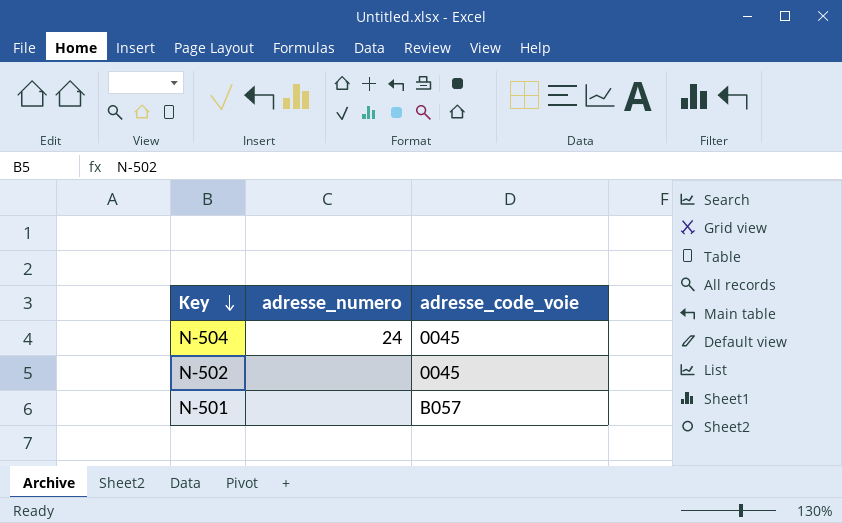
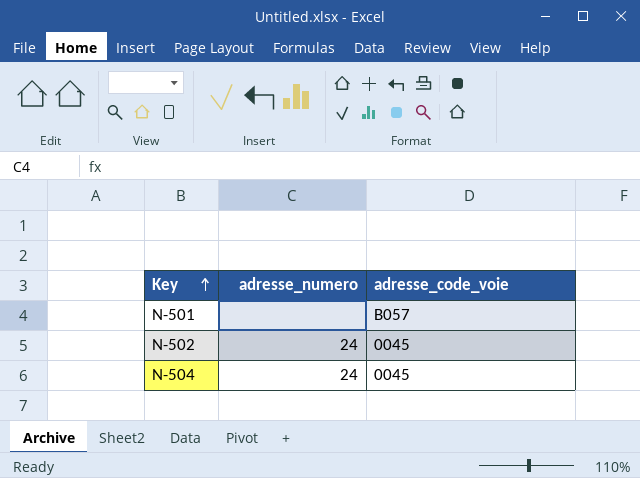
row order: Key descending -> Key ascending
N-502 | adresse_numero: none -> 24

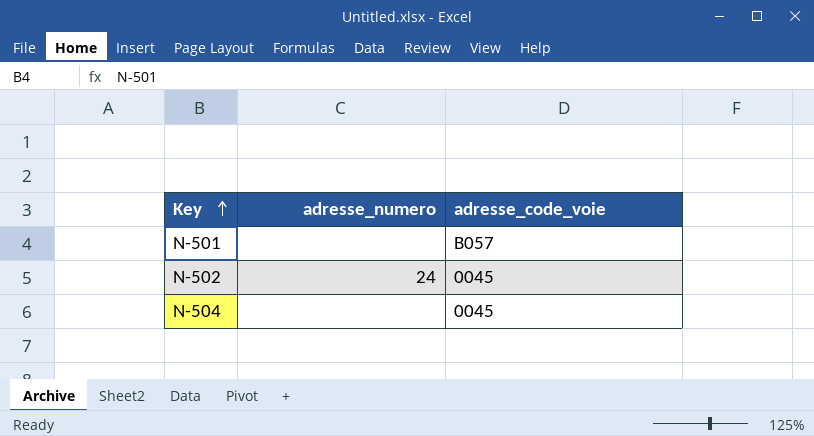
N-504 | adresse_numero: 24 -> none

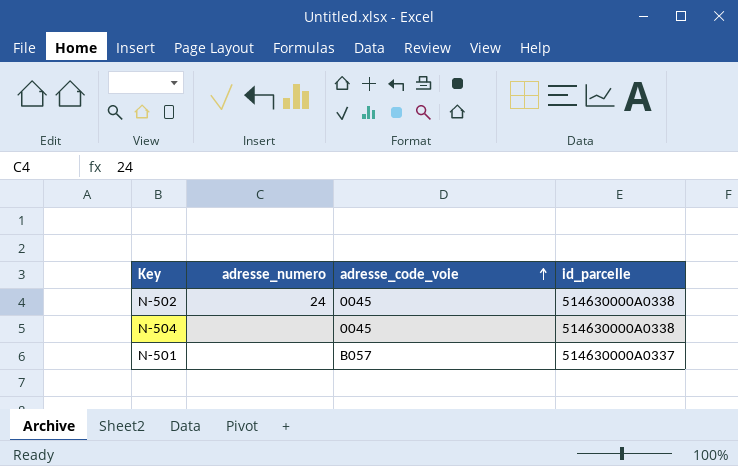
row order: Key ascending -> adresse_code_voie ascending
column id_parcelle | position: none -> 4

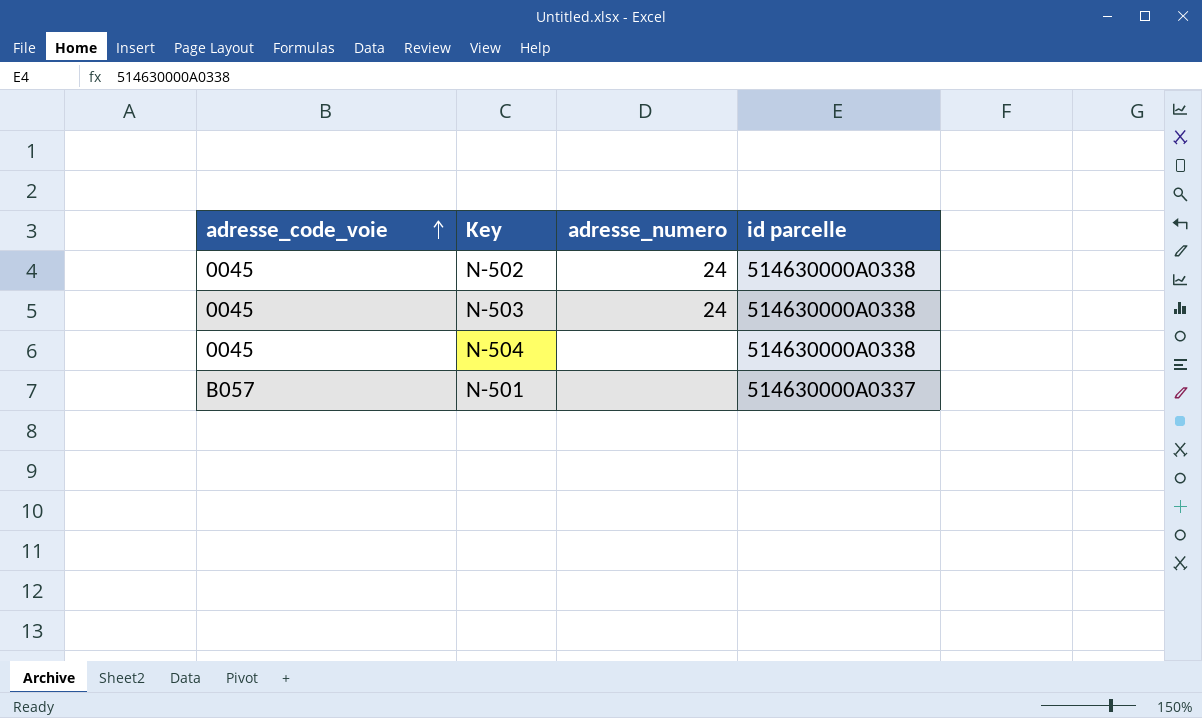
column adresse_code_voie | position: 3 -> 1
column name: id_parcelle -> id parcelle
row N-503: none -> 0045 | 24 | 514630000A0338

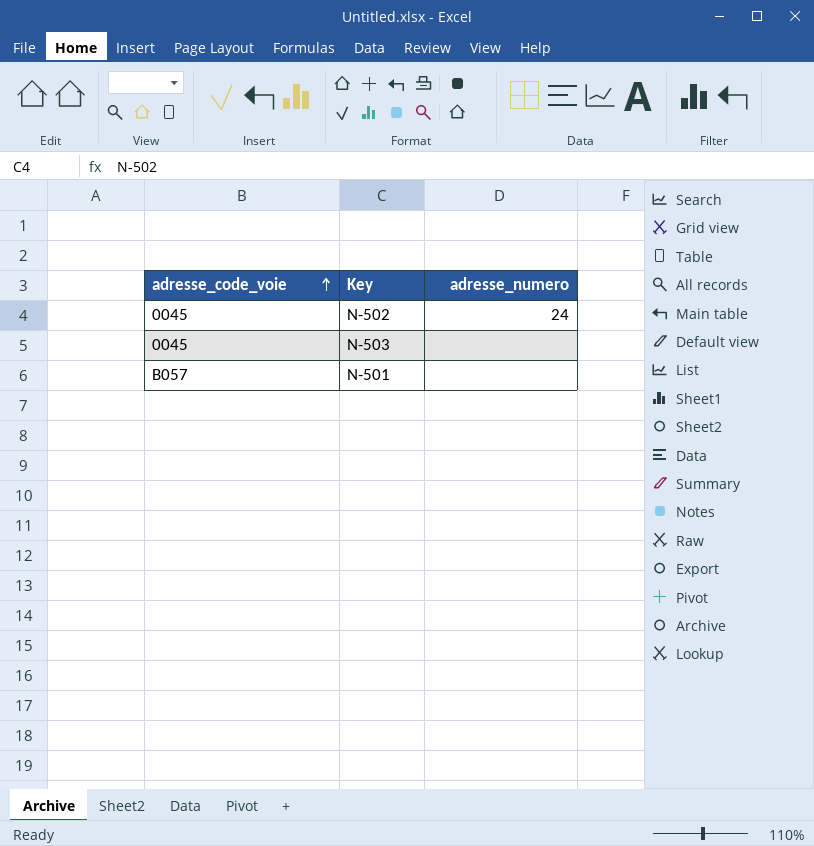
column id parcelle | position: 4 -> none
row N-504: 0045 | none | 514630000A0338 -> none
N-503 | adresse_numero: 24 -> none

